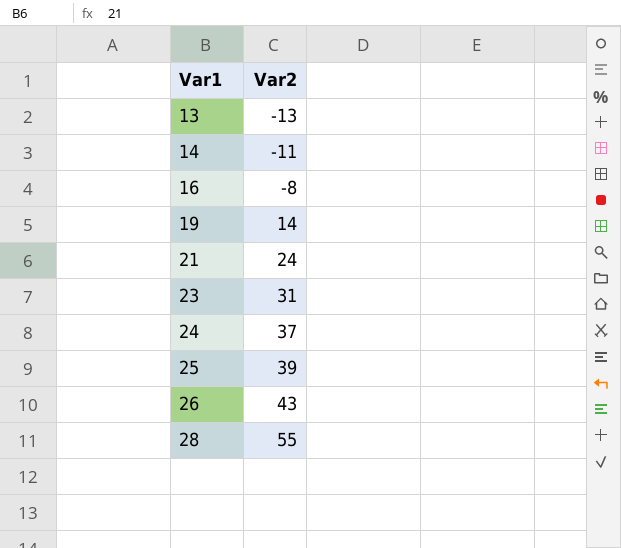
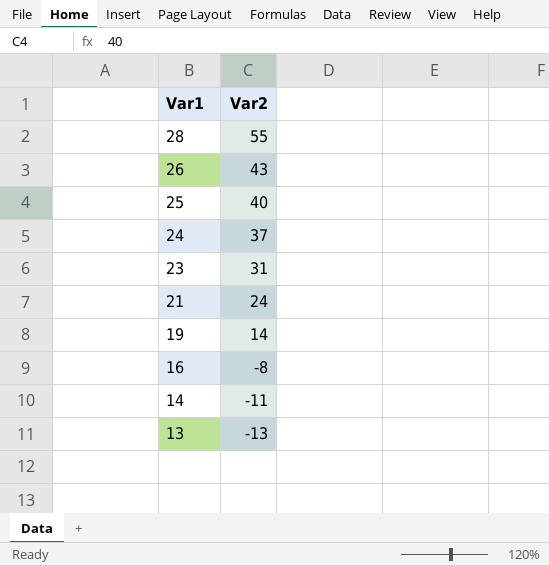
row order: Var1 ascending -> Var1 descending
25 | Var2: 39 -> 40

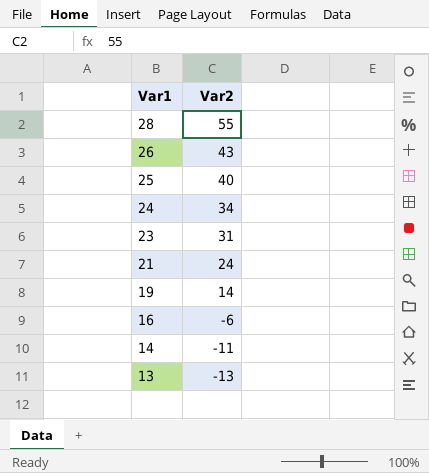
24 | Var2: 37 -> 34
16 | Var2: -8 -> -6

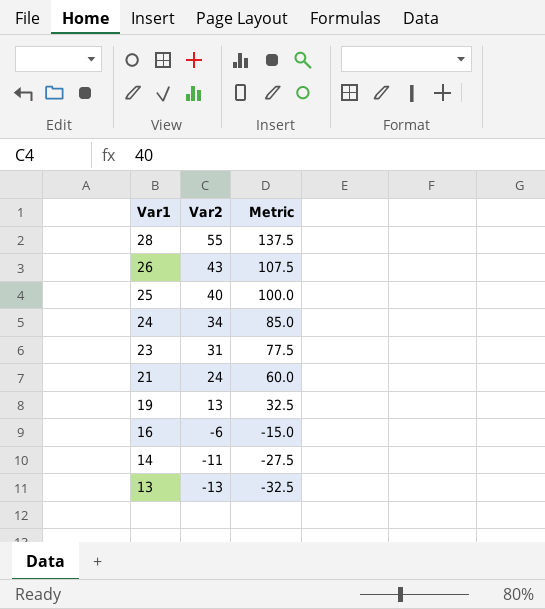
column Metric | formula: none -> [Var2] * 2.5
19 | Var2: 14 -> 13

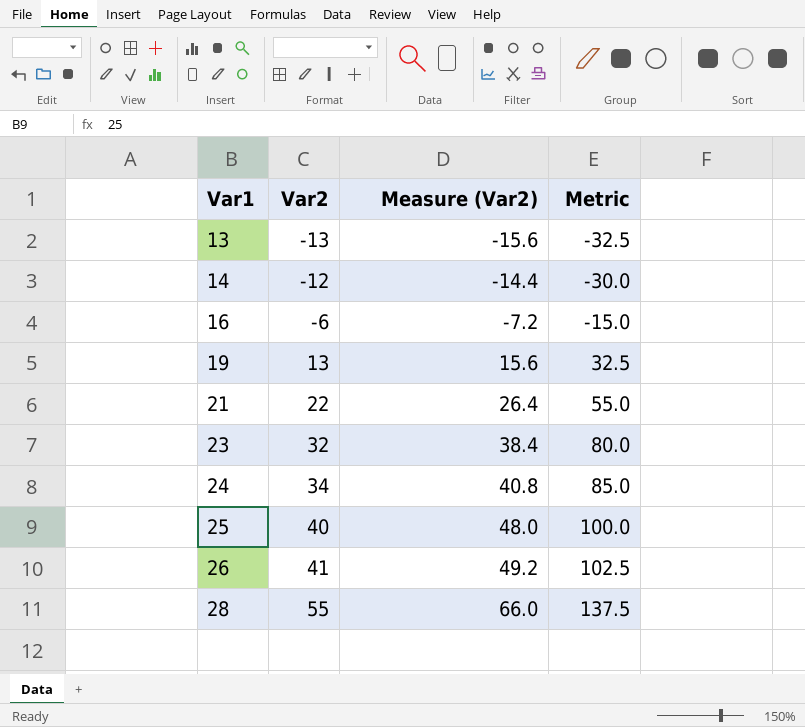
row order: Var1 descending -> Var1 ascending
column Measure (Var2) | formula: none -> [Var2] * 1.2
14 | Var2: -11 -> -12
14 | Metric: -27.5 -> -30.0
21 | Var2: 24 -> 22
21 | Metric: 60.0 -> 55.0
23 | Var2: 31 -> 32
23 | Metric: 77.5 -> 80.0
26 | Var2: 43 -> 41
26 | Metric: 107.5 -> 102.5

